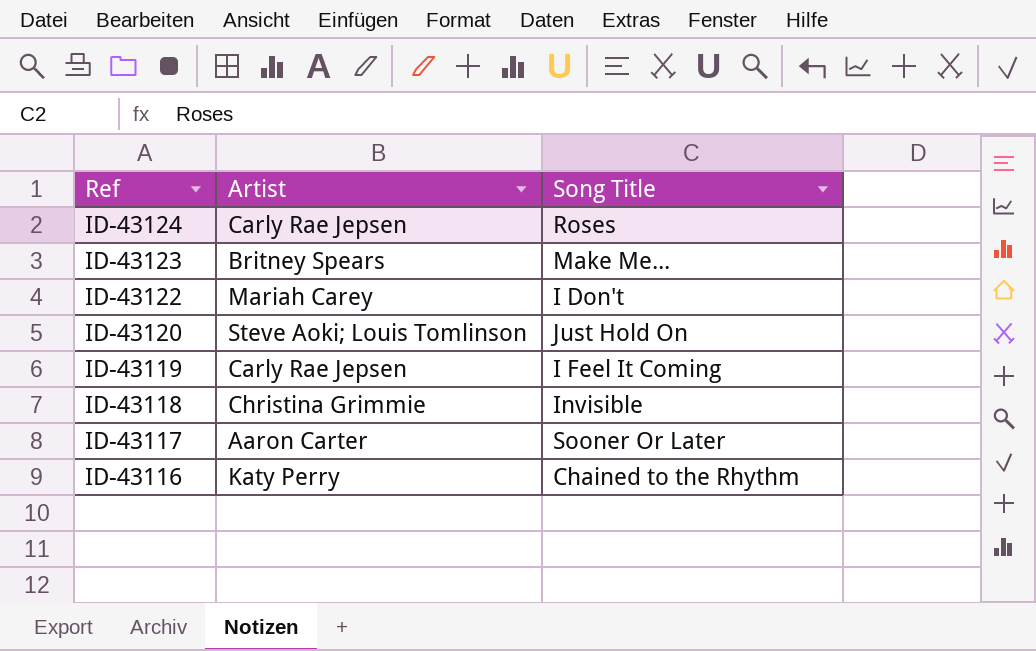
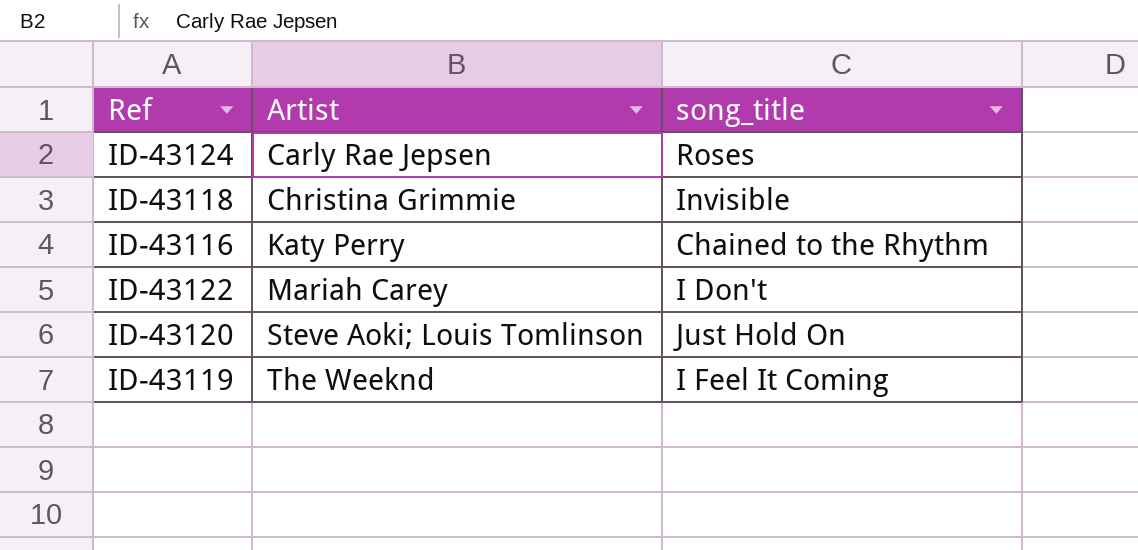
row order: Ref descending -> Artist ascending
column name: Song Title -> song_title
row ID-43123: Britney Spears | Make Me... -> none
row ID-43117: Aaron Carter | Sooner Or Later -> none
ID-43119 | Artist: Carly Rae Jepsen -> The Weeknd

